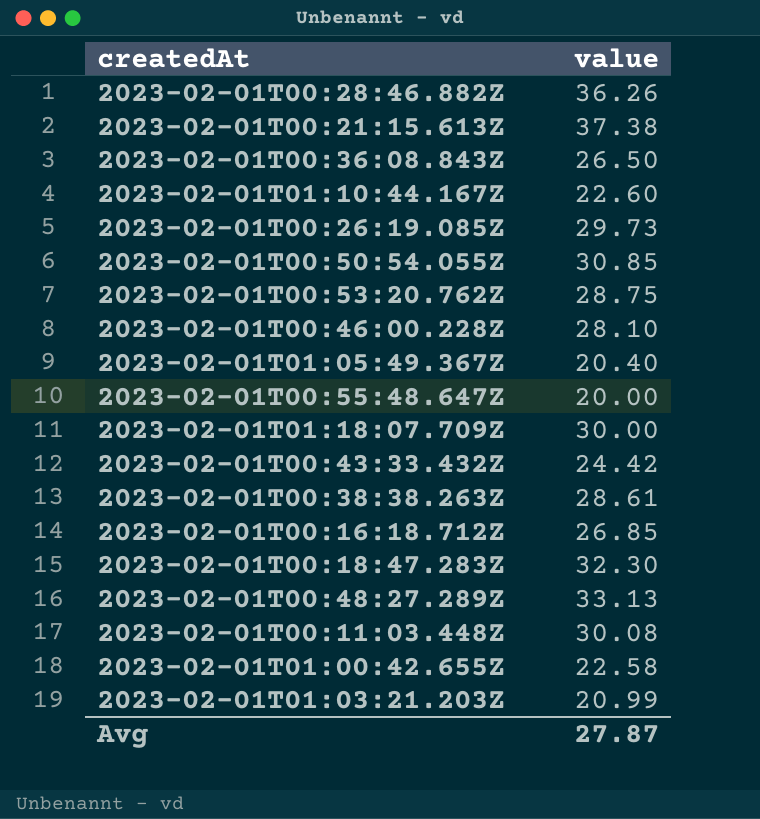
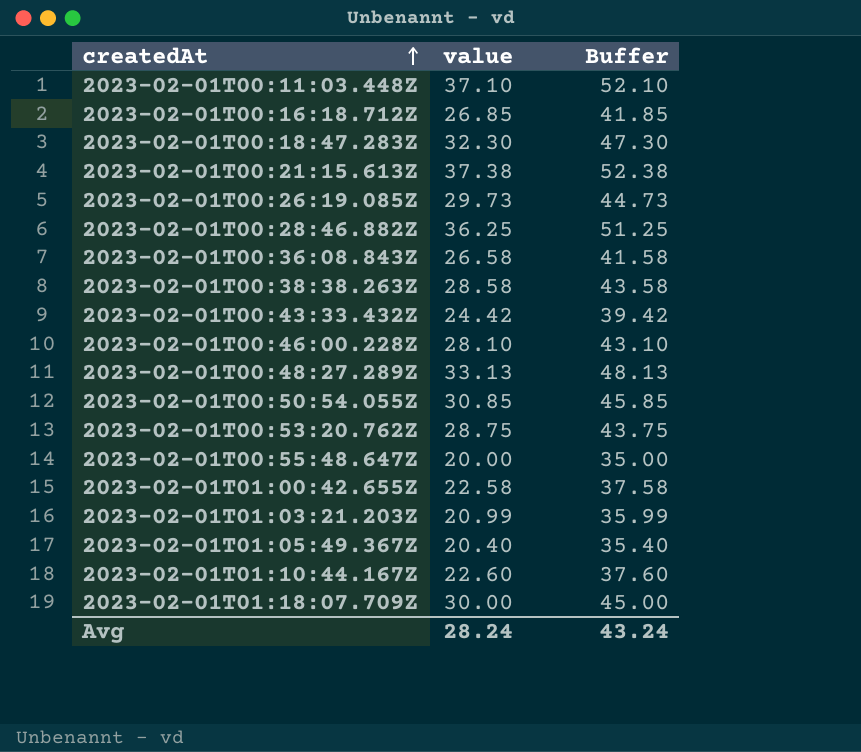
row order: none -> createdAt ascending
column Buffer | formula: none -> [value] + 15
2023-02-01T00:11:03.448Z | value: 30.08 -> 37.10
2023-02-01T00:28:46.882Z | value: 36.26 -> 36.25
2023-02-01T00:36:08.843Z | value: 26.50 -> 26.58
2023-02-01T00:38:38.263Z | value: 28.61 -> 28.58
Avg | value: 27.87 -> 28.24

